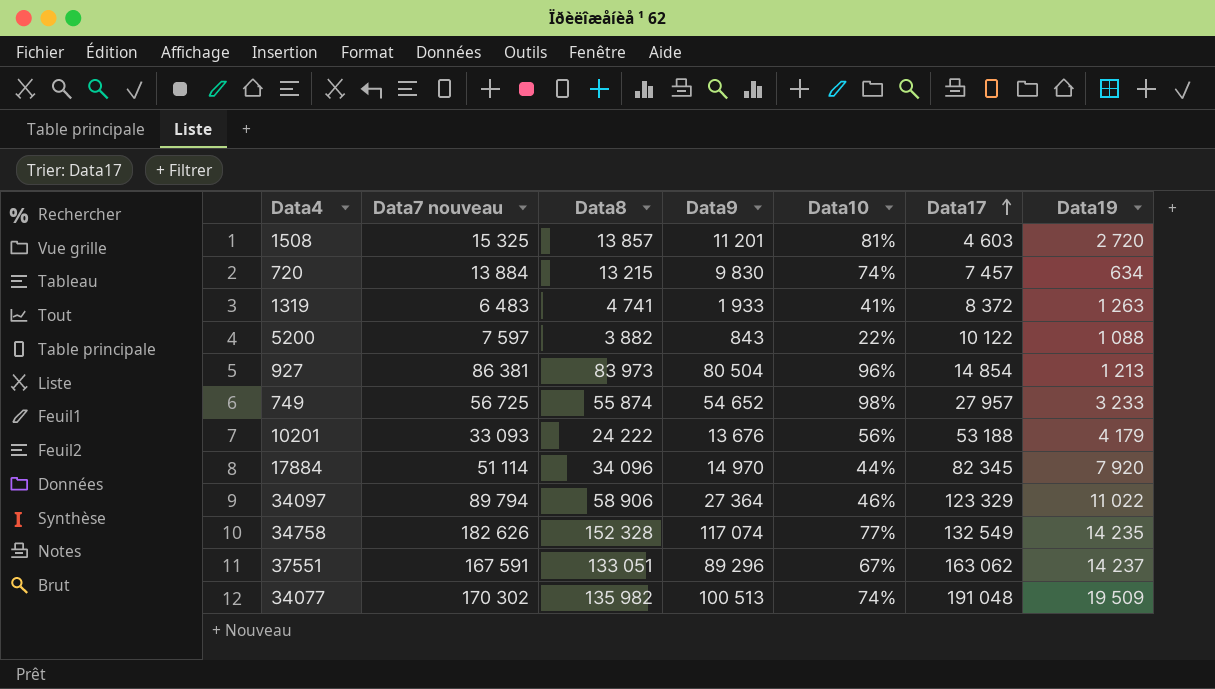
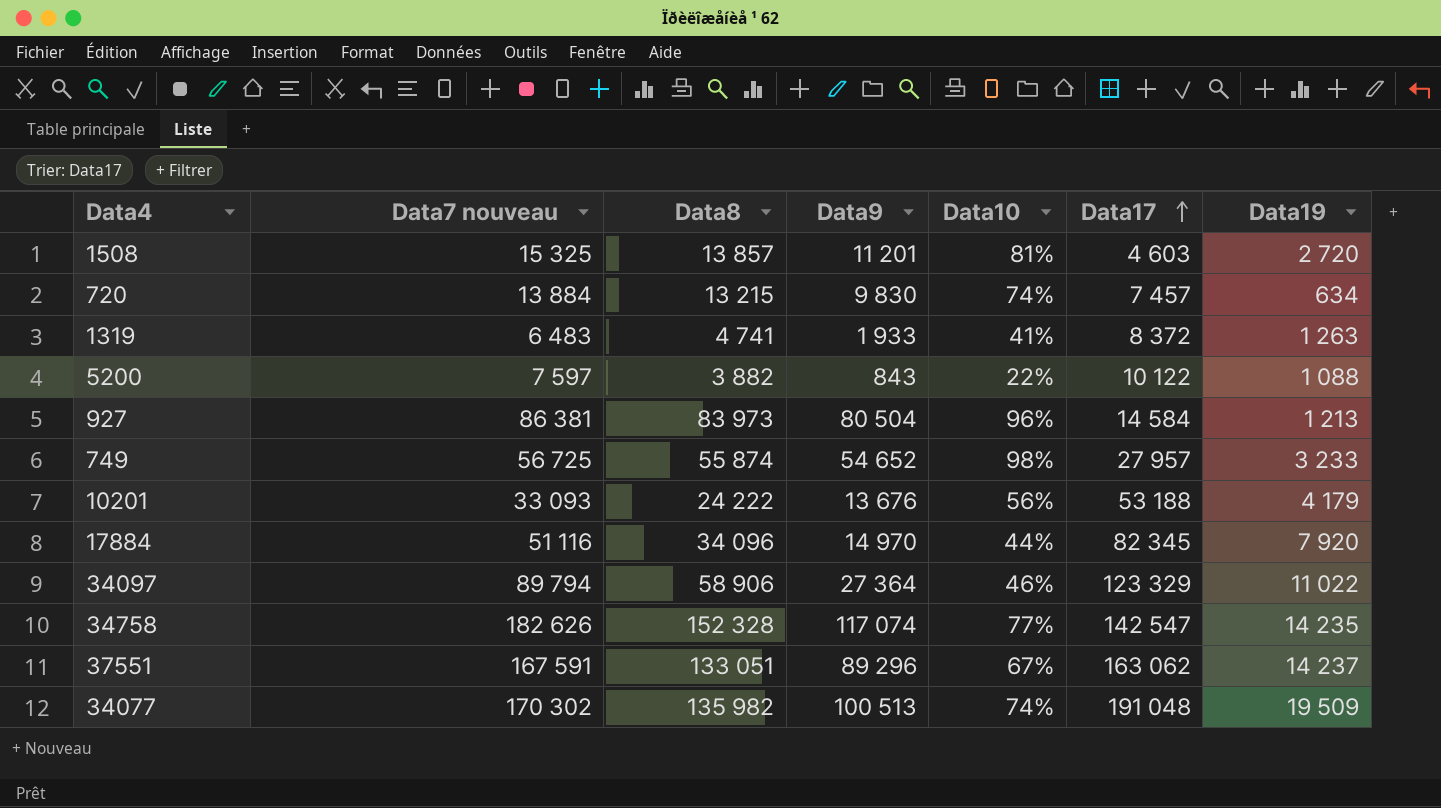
927 | Data17: 14 854 -> 14 584
17884 | Data7 nouveau: 51 114 -> 51 116
34758 | Data17: 132 549 -> 142 547

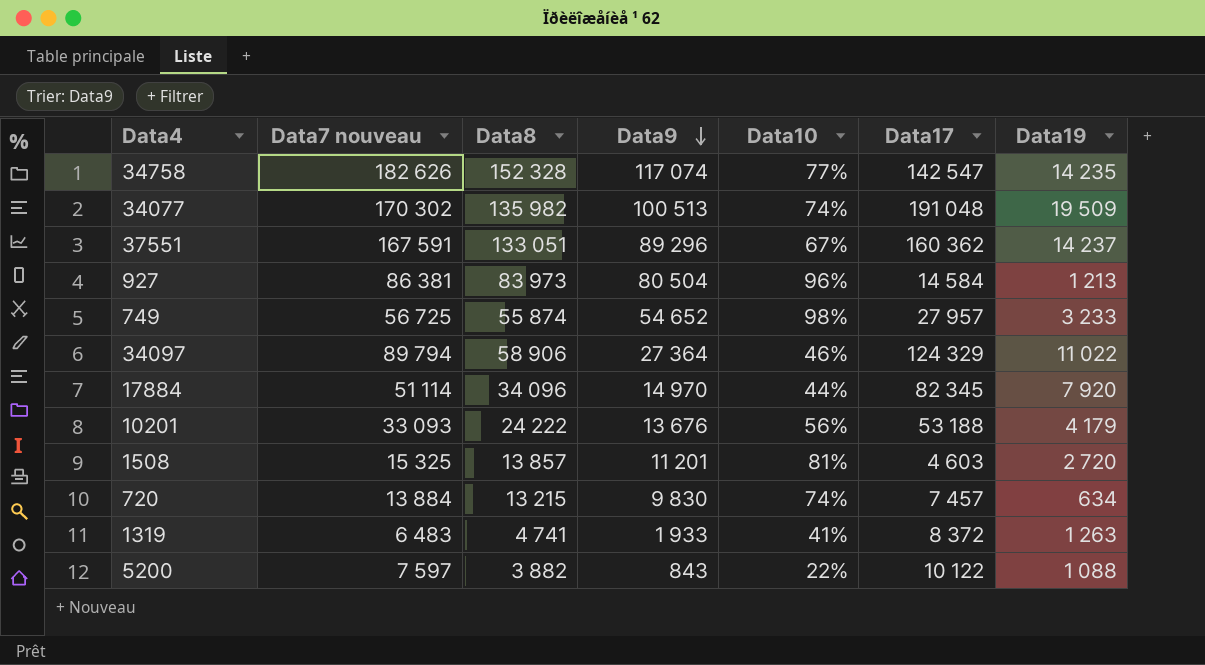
row order: Data17 ascending -> Data9 descending
37551 | Data17: 163 062 -> 160 362
34097 | Data17: 123 329 -> 124 329
17884 | Data7 nouveau: 51 116 -> 51 114

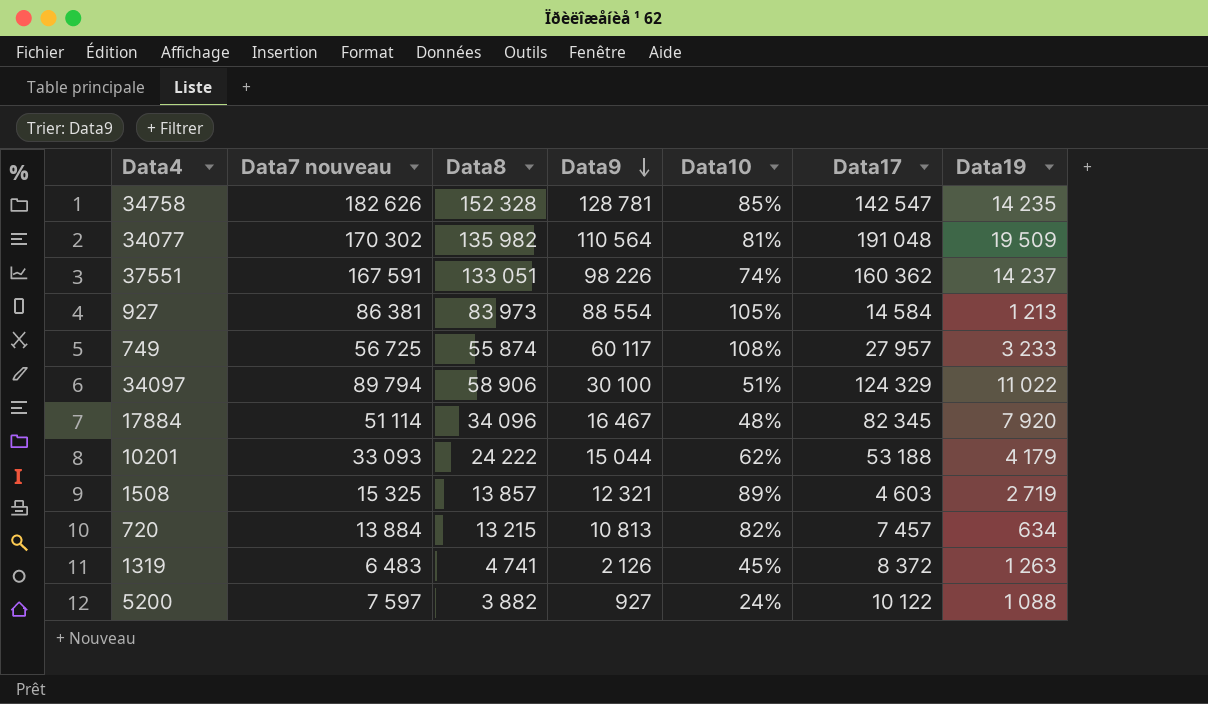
34758 | Data9: 117 074 -> 128 781
34758 | Data10: 77% -> 85%
34077 | Data9: 100 513 -> 110 564
34077 | Data10: 74% -> 81%
37551 | Data9: 89 296 -> 98 226
37551 | Data10: 67% -> 74%
927 | Data9: 80 504 -> 88 554
927 | Data10: 96% -> 105%
749 | Data9: 54 652 -> 60 117
749 | Data10: 98% -> 108%
34097 | Data9: 27 364 -> 30 100
34097 | Data10: 46% -> 51%
17884 | Data9: 14 970 -> 16 467
17884 | Data10: 44% -> 48%
10201 | Data9: 13 676 -> 15 044
10201 | Data10: 56% -> 62%
1508 | Data9: 11 201 -> 12 321
1508 | Data10: 81% -> 89%
1508 | Data19: 2 720 -> 2 719
720 | Data9: 9 830 -> 10 813
720 | Data10: 74% -> 82%
1319 | Data9: 1 933 -> 2 126
1319 | Data10: 41% -> 45%
5200 | Data9: 843 -> 927
5200 | Data10: 22% -> 24%

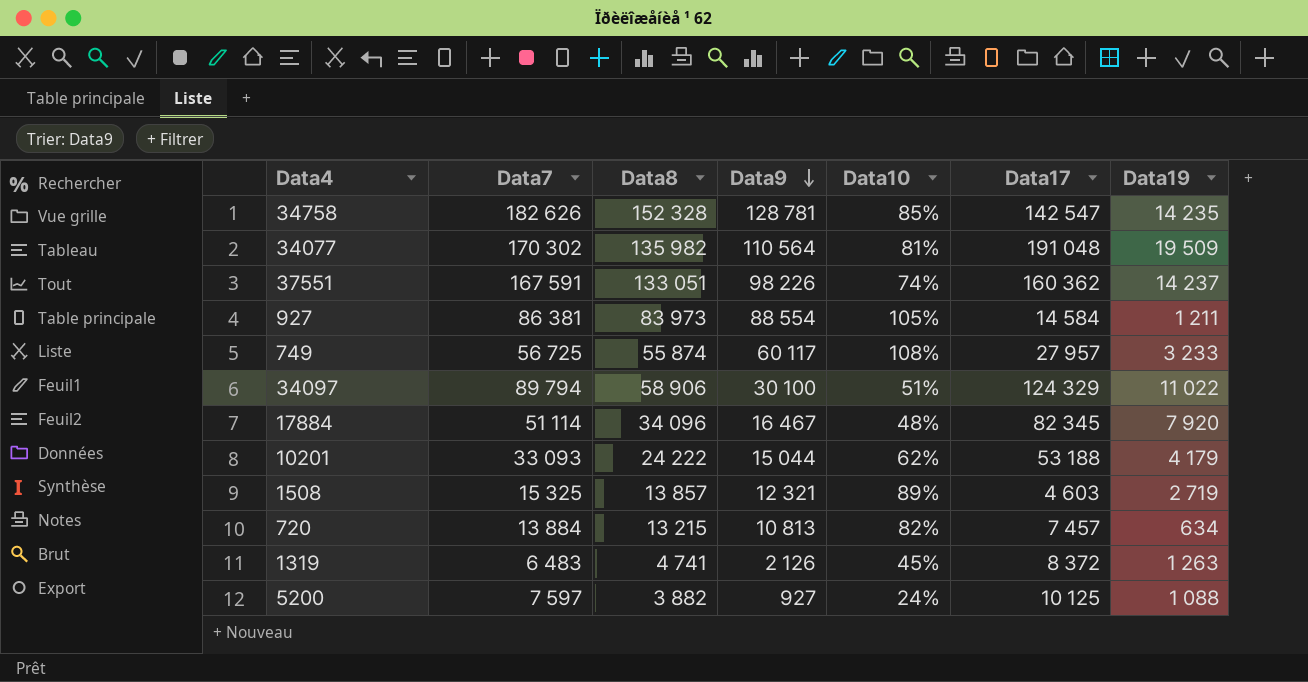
column name: Data7 nouveau -> Data7
927 | Data19: 1 213 -> 1 211
5200 | Data17: 10 122 -> 10 125

